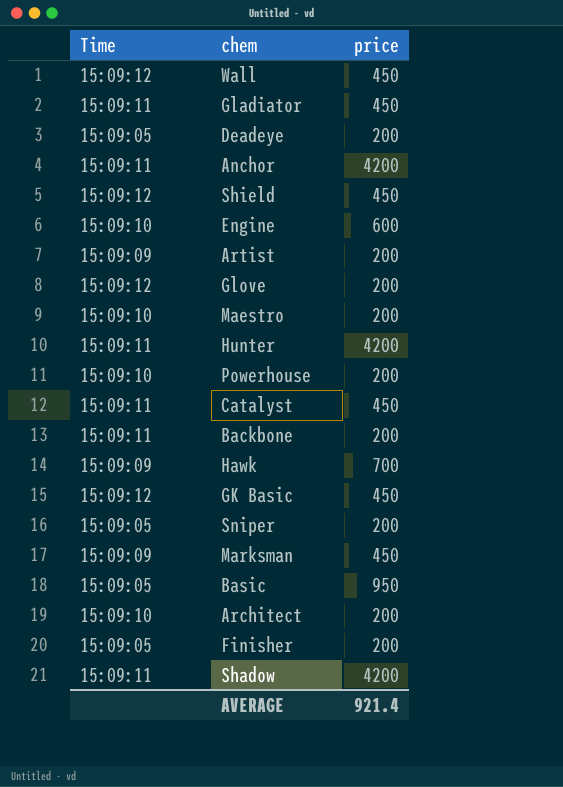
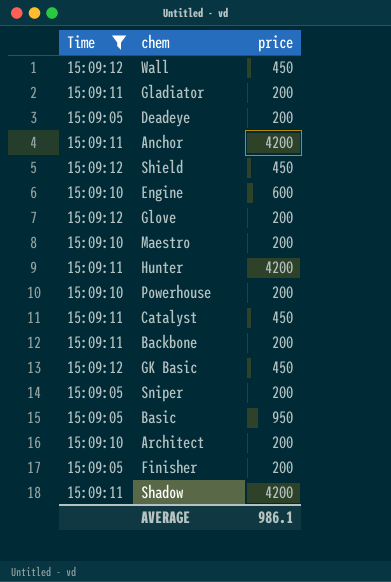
filter: none -> Time != 15:09:09
Gladiator | price: 450 -> 200
AVERAGE | price: 921.4 -> 986.1

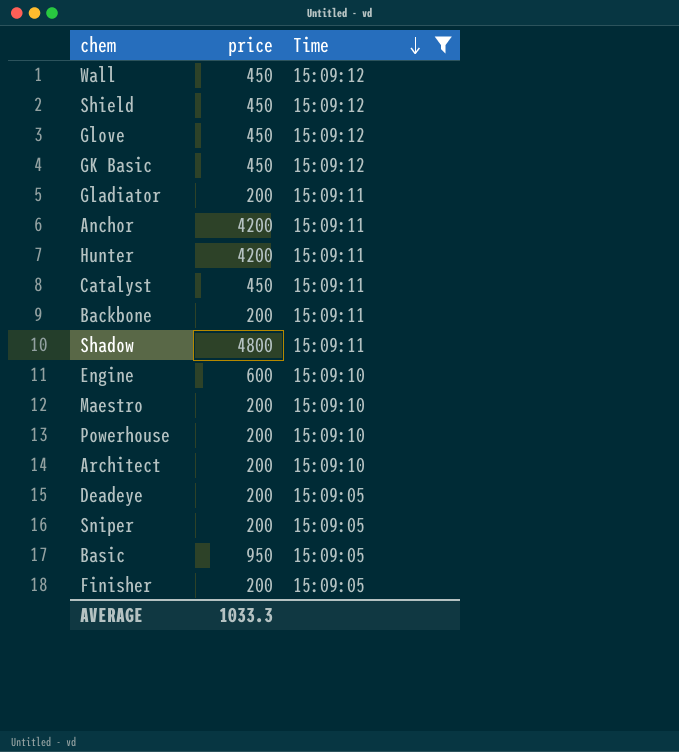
row order: none -> Time descending
column Time | position: 1 -> 3
Glove | price: 200 -> 450
Shadow | price: 4200 -> 4800
AVERAGE | price: 986.1 -> 1033.3

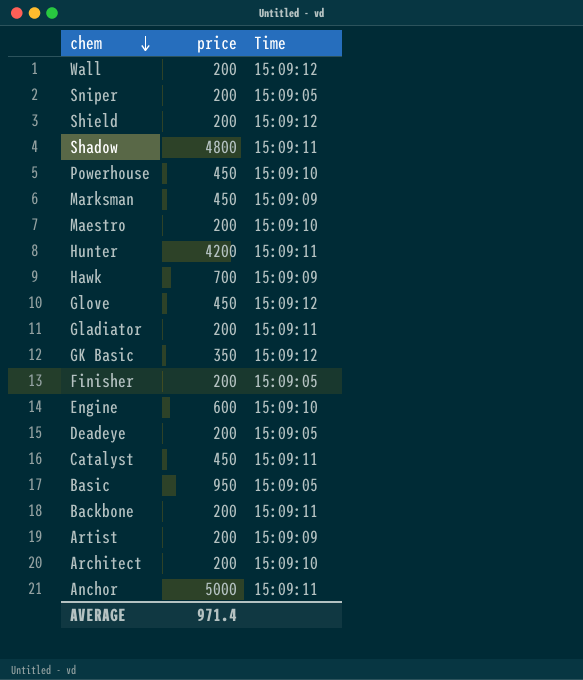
filter: Time != 15:09:09 -> none
row order: Time descending -> chem descending
Wall | price: 450 -> 200
Shield | price: 450 -> 200
Powerhouse | price: 200 -> 450
GK Basic | price: 450 -> 350
Anchor | price: 4200 -> 5000
AVERAGE | price: 1033.3 -> 971.4

